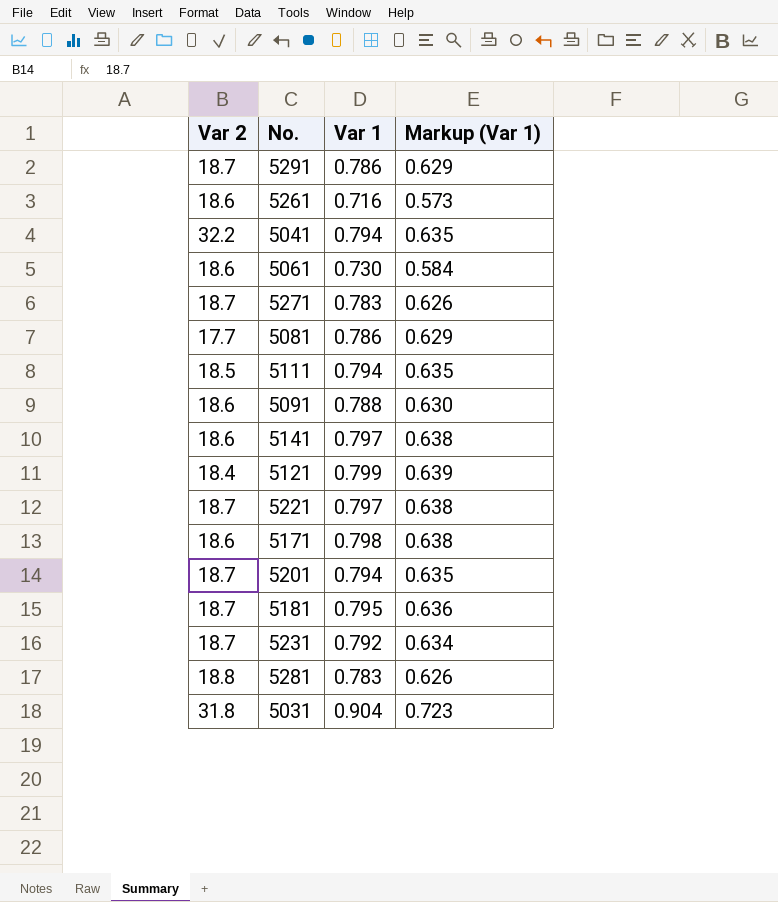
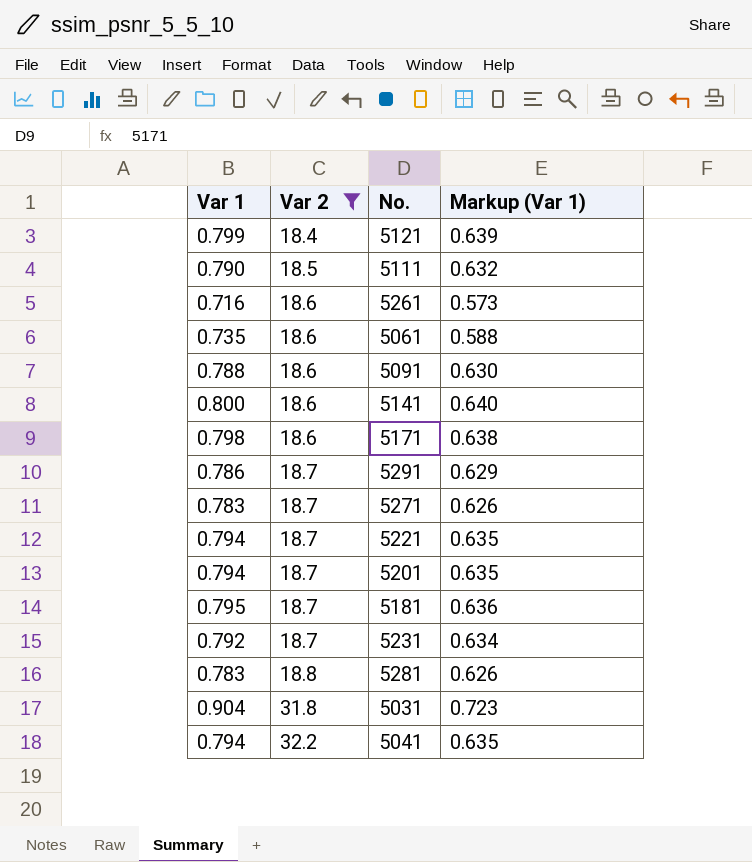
filter: none -> Var 2 != 17.7
row order: none -> Var 2 ascending
column Var 1 | position: 3 -> 1
5111 | Var 1: 0.794 -> 0.790
5111 | Markup (Var 1): 0.635 -> 0.632
5061 | Var 1: 0.730 -> 0.735
5061 | Markup (Var 1): 0.584 -> 0.588
5141 | Var 1: 0.797 -> 0.800
5141 | Markup (Var 1): 0.638 -> 0.640
5221 | Var 1: 0.797 -> 0.794
5221 | Markup (Var 1): 0.638 -> 0.635

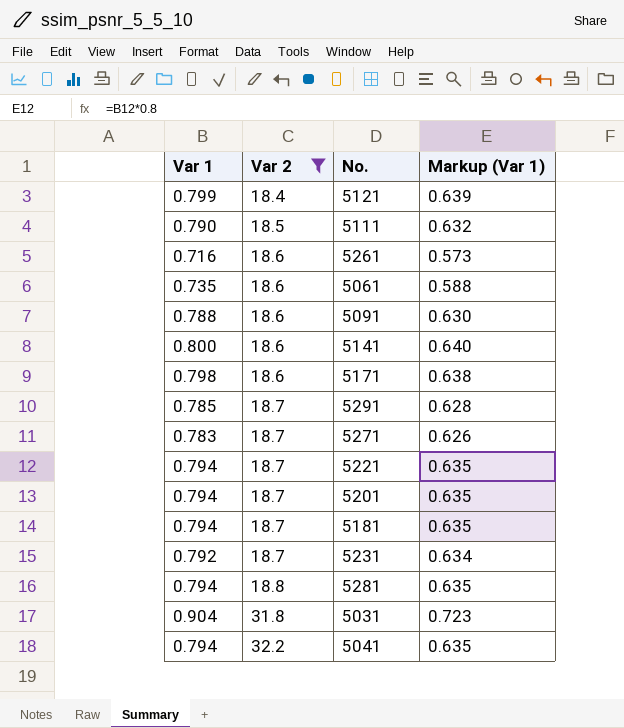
5291 | Var 1: 0.786 -> 0.785
5291 | Markup (Var 1): 0.629 -> 0.628
5181 | Var 1: 0.795 -> 0.794
5181 | Markup (Var 1): 0.636 -> 0.635
5281 | Var 1: 0.783 -> 0.794
5281 | Markup (Var 1): 0.626 -> 0.635

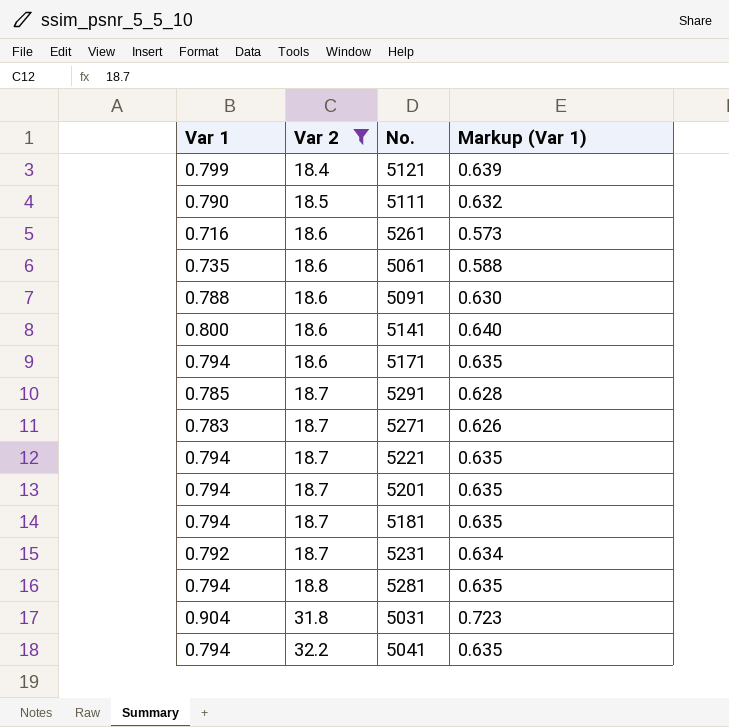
5171 | Var 1: 0.798 -> 0.794
5171 | Markup (Var 1): 0.638 -> 0.635

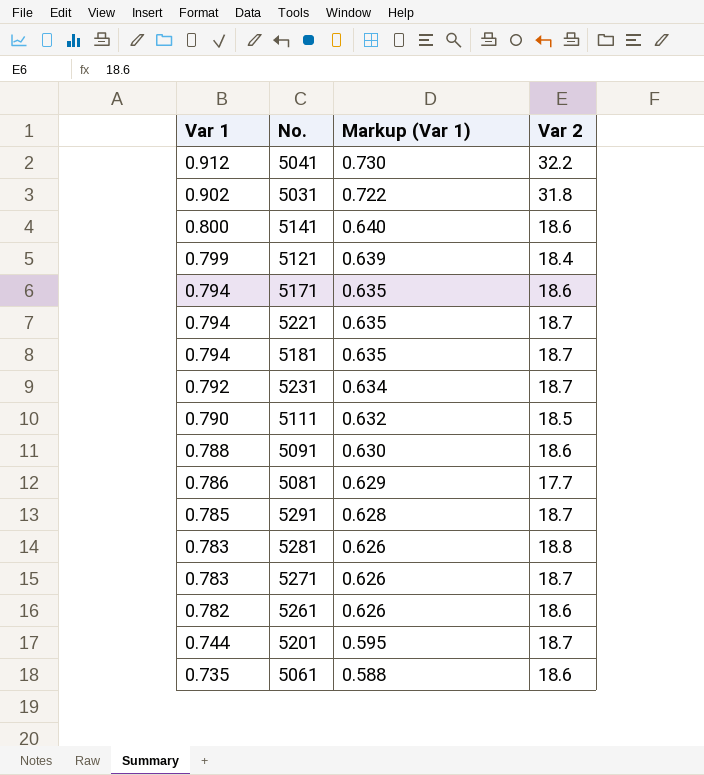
filter: Var 2 != 17.7 -> none
row order: Var 2 ascending -> Var 1 descending
column Var 2 | position: 2 -> 4
5041 | Var 1: 0.794 -> 0.912
5041 | Markup (Var 1): 0.635 -> 0.730
5031 | Var 1: 0.904 -> 0.902
5031 | Markup (Var 1): 0.723 -> 0.722
5281 | Var 1: 0.794 -> 0.783
5281 | Markup (Var 1): 0.635 -> 0.626
5261 | Var 1: 0.716 -> 0.782
5261 | Markup (Var 1): 0.573 -> 0.626
5201 | Var 1: 0.794 -> 0.744
5201 | Markup (Var 1): 0.635 -> 0.595

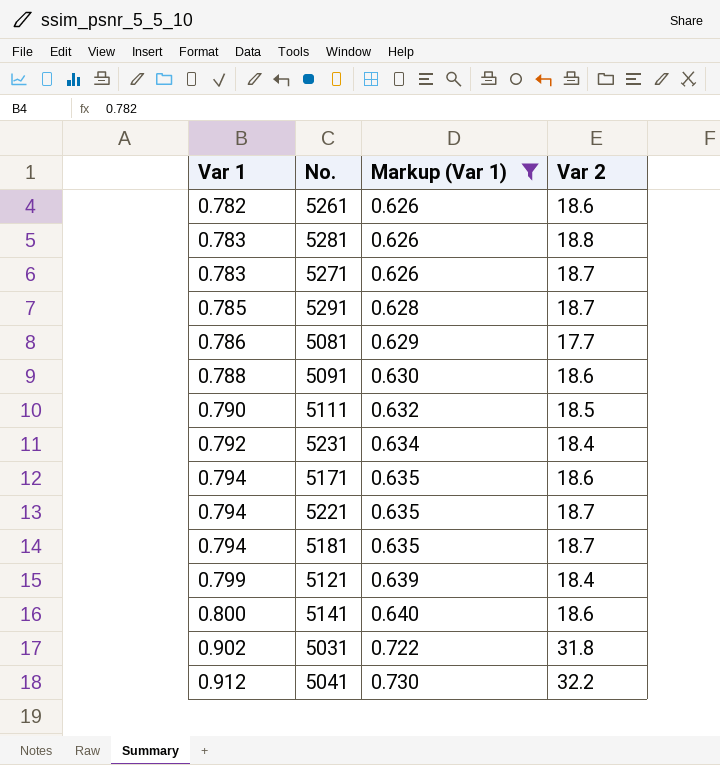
filter: none -> Markup (Var 1) >= 0.626
row order: Var 1 descending -> Var 1 ascending
5231 | Var 2: 18.7 -> 18.4

